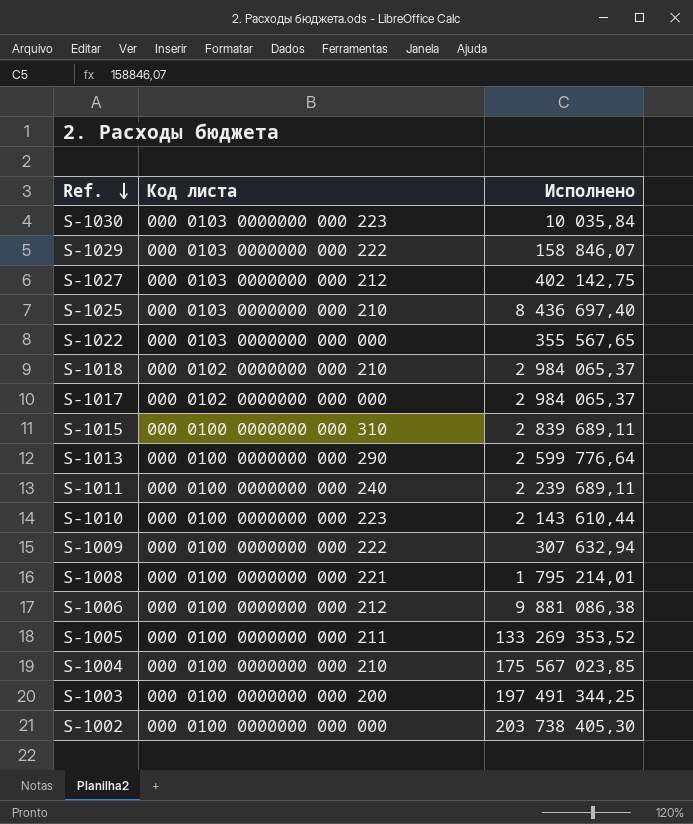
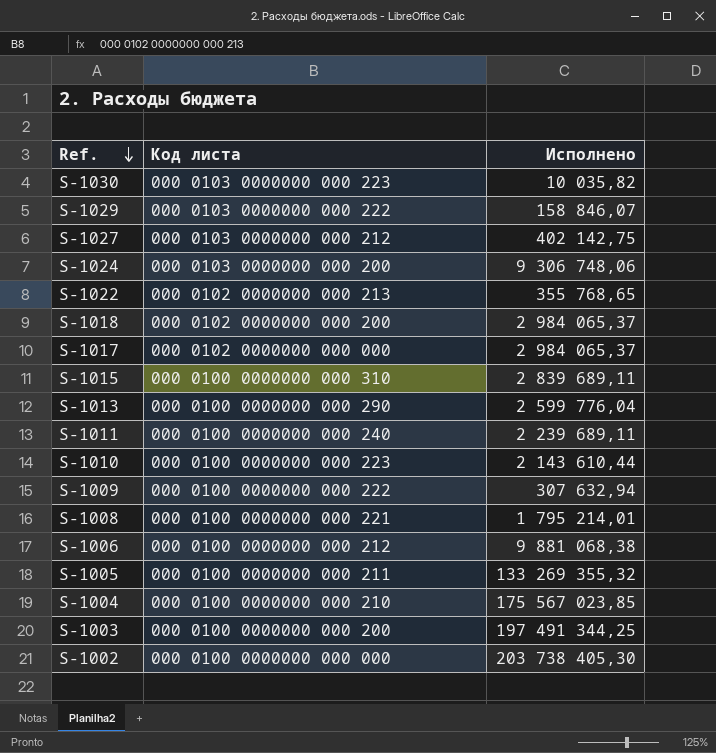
row S-1025: 000 0103 0000000 000 210 | 8 436 697,40 -> none
S-1030 | Исполнено: 10 035,84 -> 10 035,82
row S-1024: none -> 000 0103 0000000 000 200 | 9 306 748,06
S-1022 | Код листа: 000 0103 0000000 000 000 -> 000 0102 0000000 000 213
S-1022 | Исполнено: 355 567,65 -> 355 768,65
S-1018 | Код листа: 000 0102 0000000 000 210 -> 000 0102 0000000 000 200
S-1013 | Исполнено: 2 599 776,64 -> 2 599 776,04
S-1006 | Исполнено: 9 881 086,38 -> 9 881 068,38
S-1005 | Исполнено: 133 269 353,52 -> 133 269 355,32

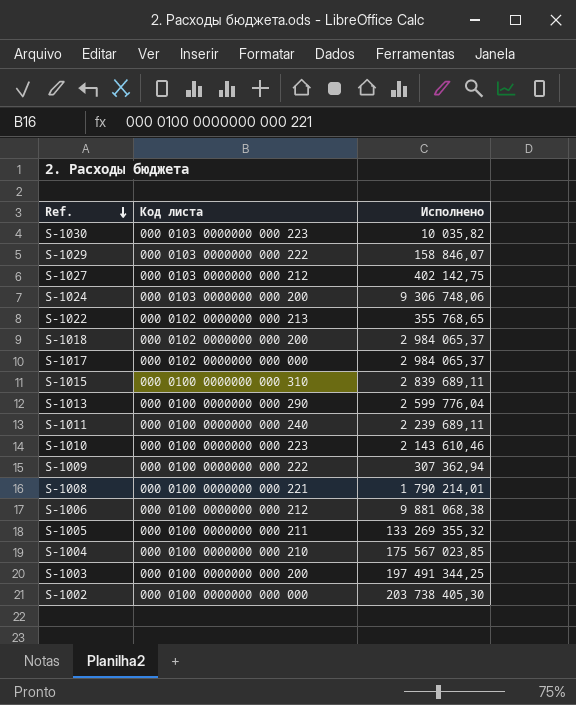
S-1010 | Исполнено: 2 143 610,44 -> 2 143 610,46
S-1009 | Исполнено: 307 632,94 -> 307 362,94
S-1008 | Исполнено: 1 795 214,01 -> 1 790 214,01

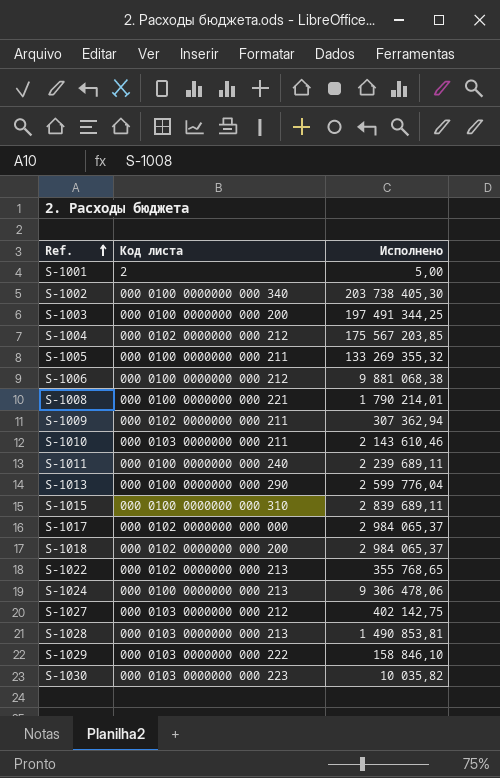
row order: Ref. descending -> Ref. ascending
row S-1001: none -> 2 | 5,00
S-1002 | Код листа: 000 0100 0000000 000 000 -> 000 0100 0000000 000 340
S-1004 | Код листа: 000 0100 0000000 000 210 -> 000 0102 0000000 000 212
S-1004 | Исполнено: 175 567 023,85 -> 175 567 203,85
S-1009 | Код листа: 000 0100 0000000 000 222 -> 000 0102 0000000 000 211
S-1010 | Код листа: 000 0100 0000000 000 223 -> 000 0103 0000000 000 211
S-1024 | Код листа: 000 0103 0000000 000 200 -> 000 0100 0000000 000 213
S-1024 | Исполнено: 9 306 748,06 -> 9 306 478,06
row S-1028: none -> 000 0103 0000000 000 213 | 1 490 853,81
S-1029 | Исполнено: 158 846,07 -> 158 846,10

